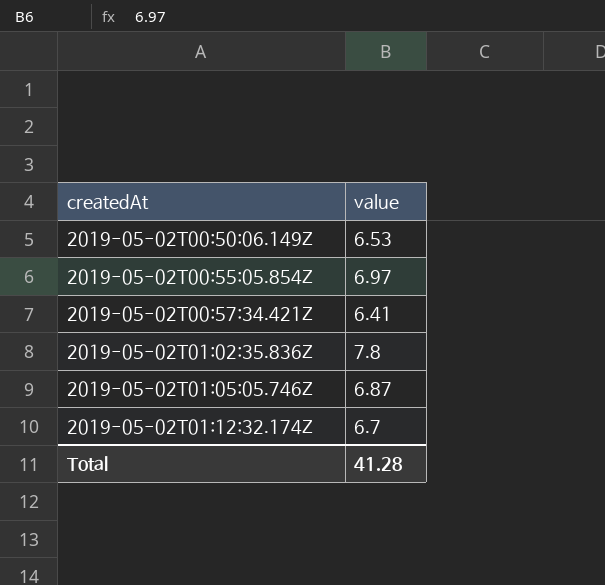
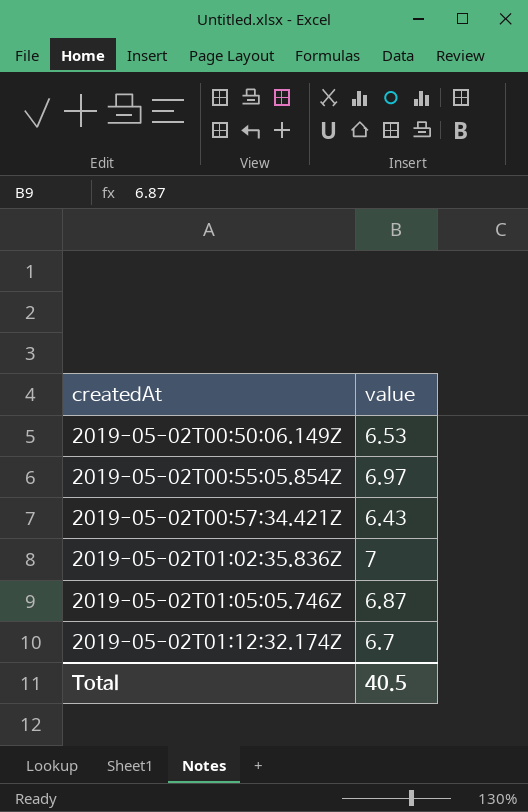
2019-05-02T00:57:34.421Z | value: 6.41 -> 6.43
2019-05-02T01:02:35.836Z | value: 7.8 -> 7
Total | value: 41.28 -> 40.5

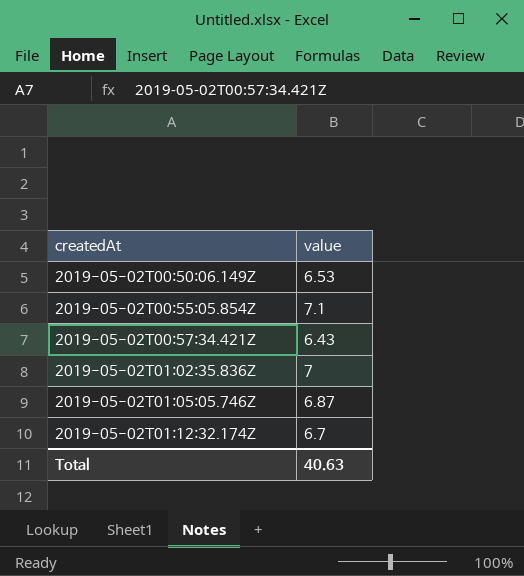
2019-05-02T00:55:05.854Z | value: 6.97 -> 7.1
Total | value: 40.5 -> 40.63

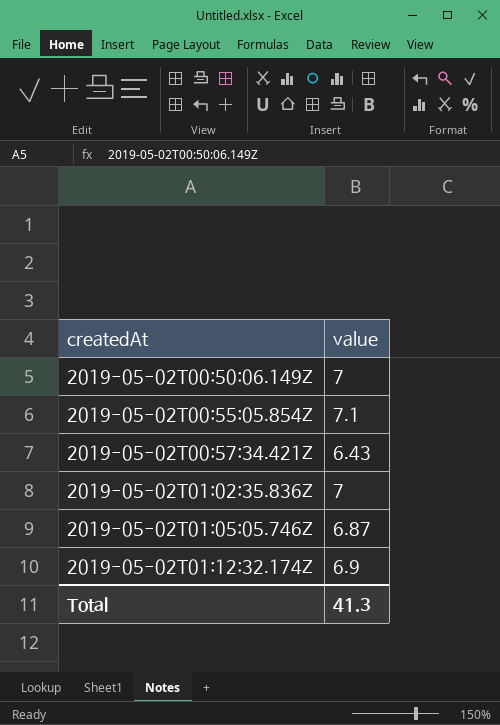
2019-05-02T00:50:06.149Z | value: 6.53 -> 7
2019-05-02T01:12:32.174Z | value: 6.7 -> 6.9
Total | value: 40.63 -> 41.3

